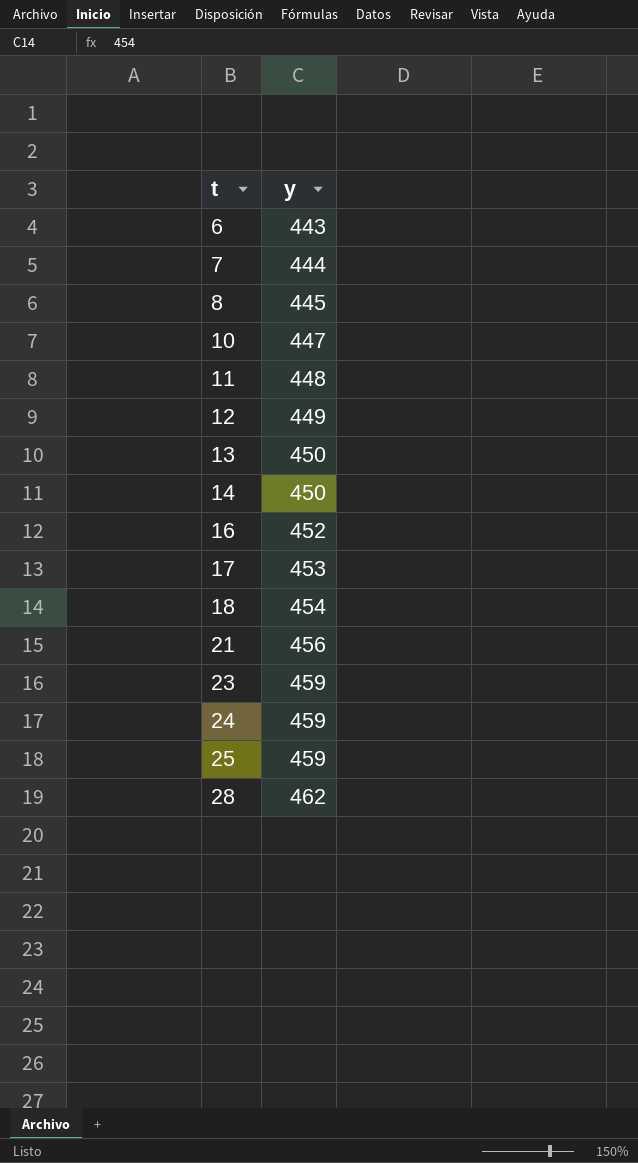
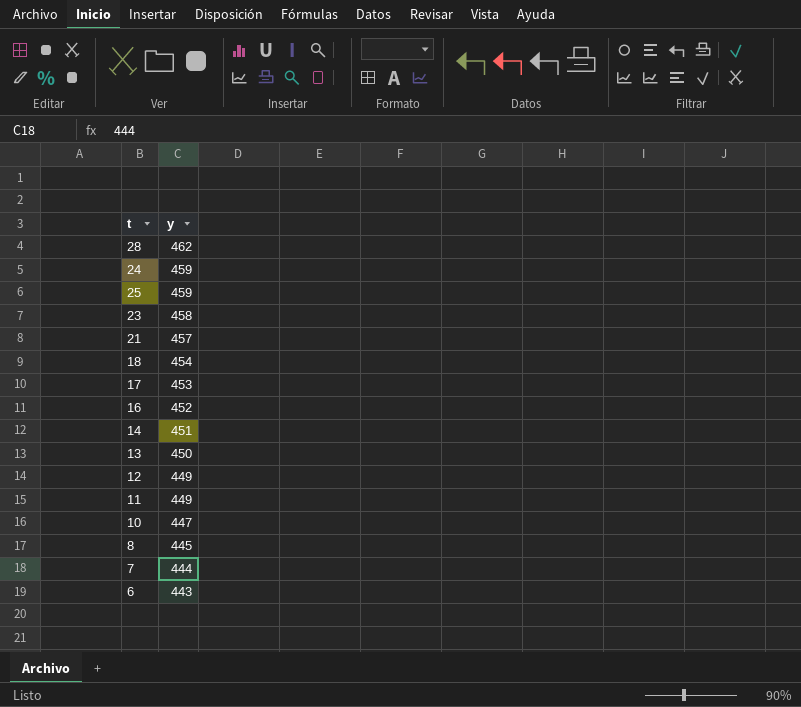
row order: t ascending -> y descending
23 | y: 459 -> 458
21 | y: 456 -> 457
14 | y: 450 -> 451
11 | y: 448 -> 449

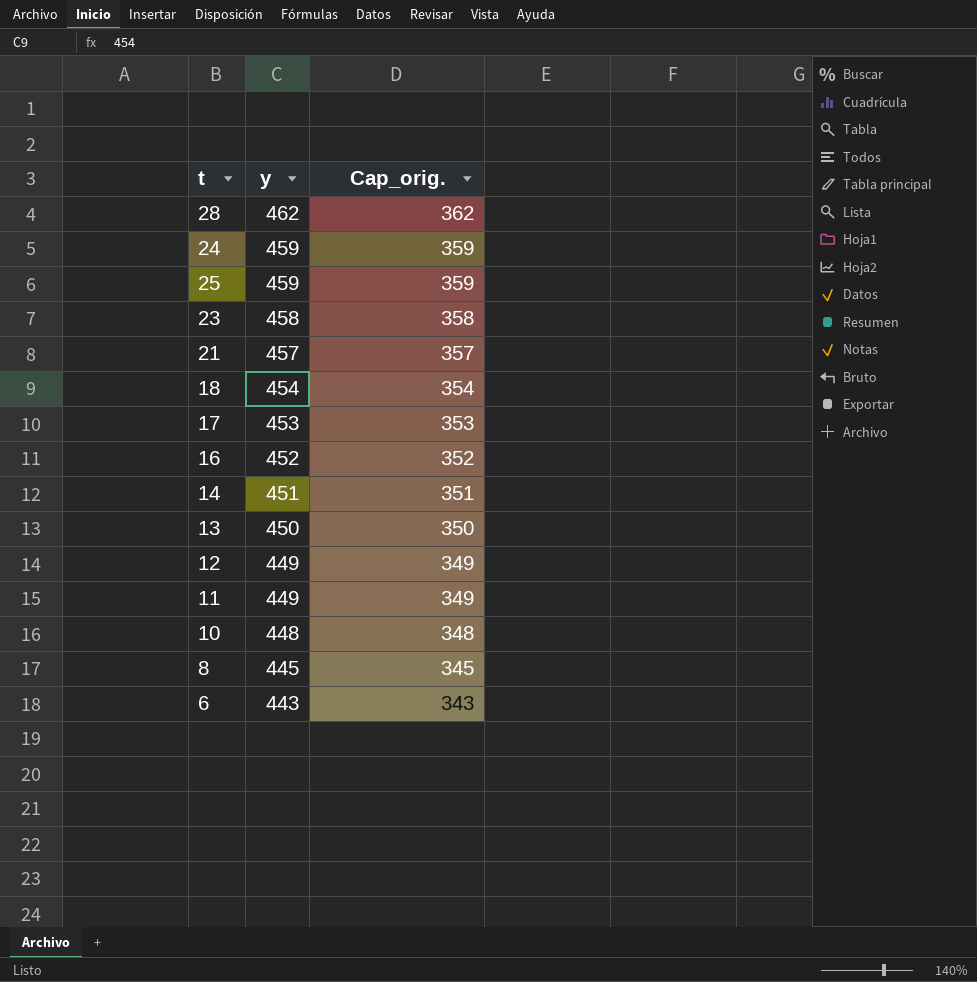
column Cap_orig. | formula: none -> [y] - 100
row 7: 444 -> none
10 | y: 447 -> 448

